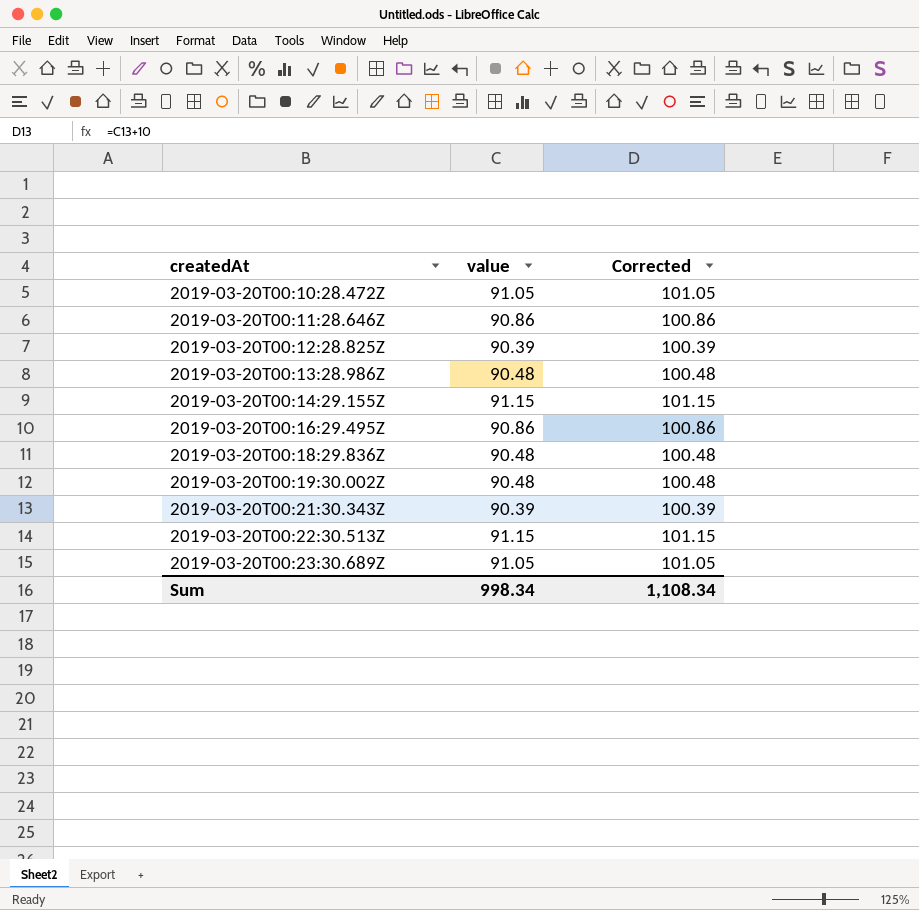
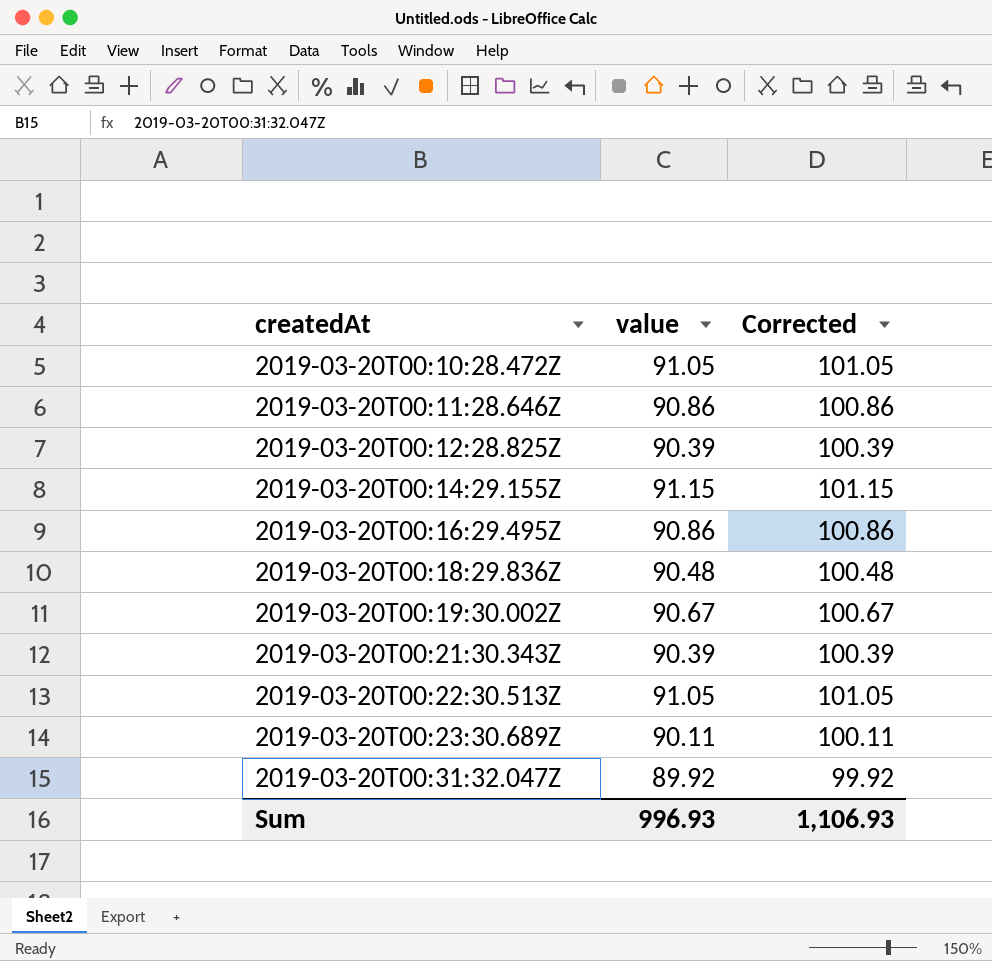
row 2019-03-20T00:13:28.986Z: 90.48 | 100.48 -> none
2019-03-20T00:19:30.002Z | value: 90.48 -> 90.67
2019-03-20T00:19:30.002Z | Corrected: 100.48 -> 100.67
2019-03-20T00:22:30.513Z | value: 91.15 -> 91.05
2019-03-20T00:22:30.513Z | Corrected: 101.15 -> 101.05
2019-03-20T00:23:30.689Z | value: 91.05 -> 90.11
2019-03-20T00:23:30.689Z | Corrected: 101.05 -> 100.11
row 2019-03-20T00:31:32.047Z: none -> 89.92 | 99.92
Sum | value: 998.34 -> 996.93
Sum | Corrected: 1,108.34 -> 1,106.93

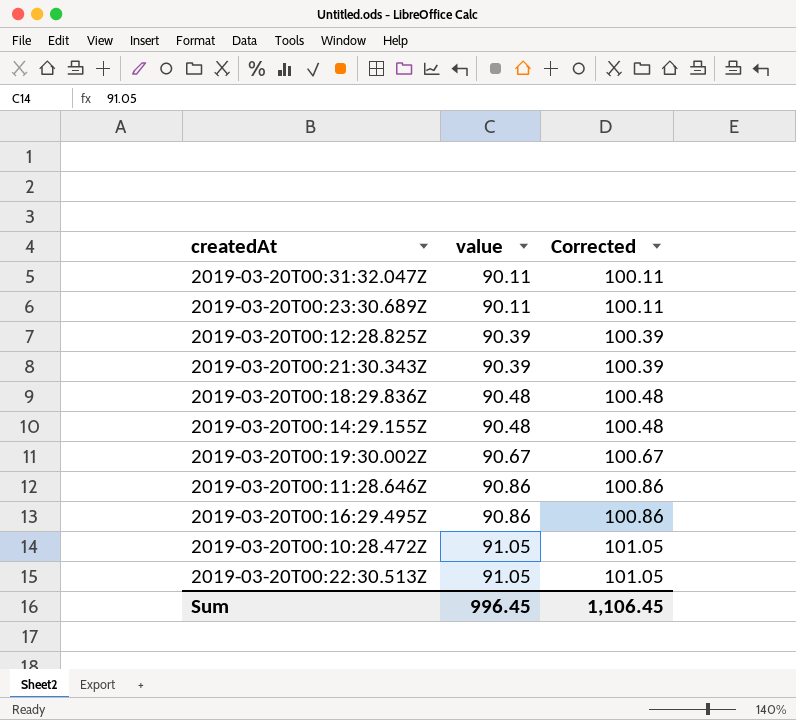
row order: createdAt ascending -> value ascending
2019-03-20T00:31:32.047Z | value: 89.92 -> 90.11
2019-03-20T00:31:32.047Z | Corrected: 99.92 -> 100.11
2019-03-20T00:14:29.155Z | value: 91.15 -> 90.48
2019-03-20T00:14:29.155Z | Corrected: 101.15 -> 100.48
Sum | value: 996.93 -> 996.45
Sum | Corrected: 1,106.93 -> 1,106.45

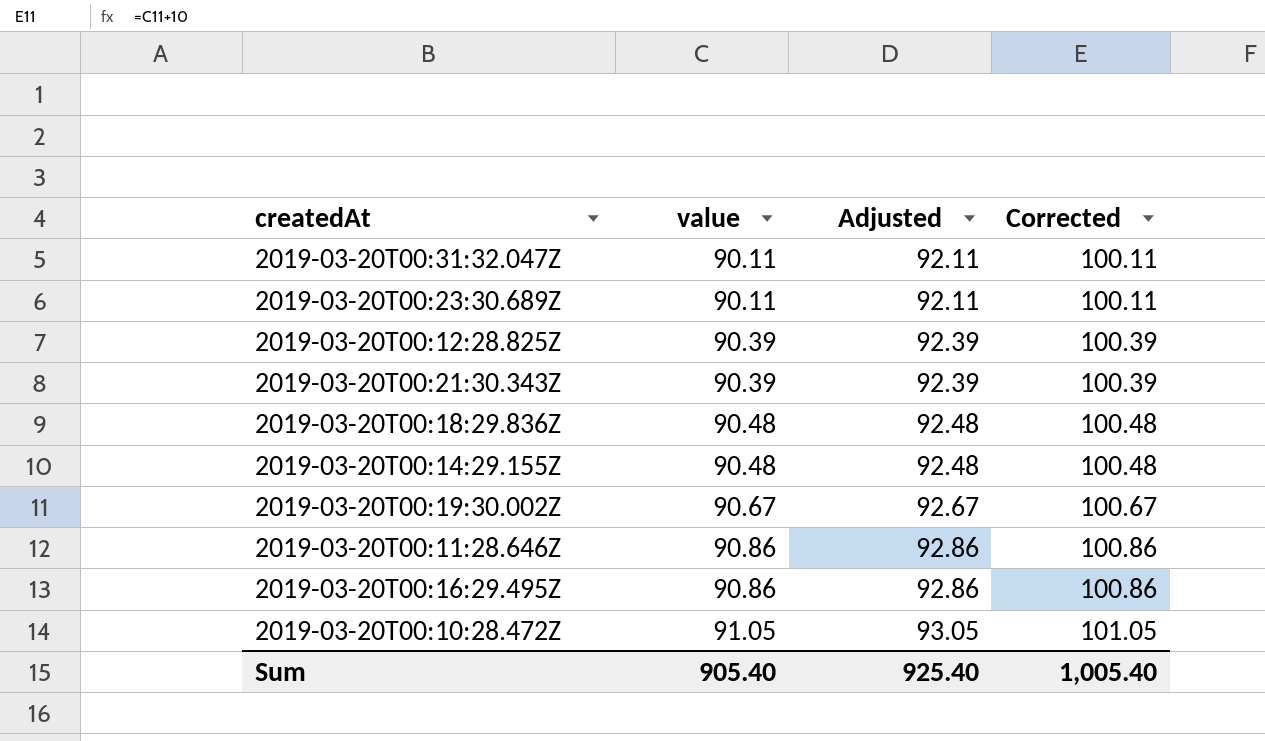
column Adjusted | formula: none -> [value] + 2
row 2019-03-20T00:22:30.513Z: 91.05 | 101.05 -> none
Sum | value: 996.45 -> 905.40
Sum | Corrected: 1,106.45 -> 1,005.40

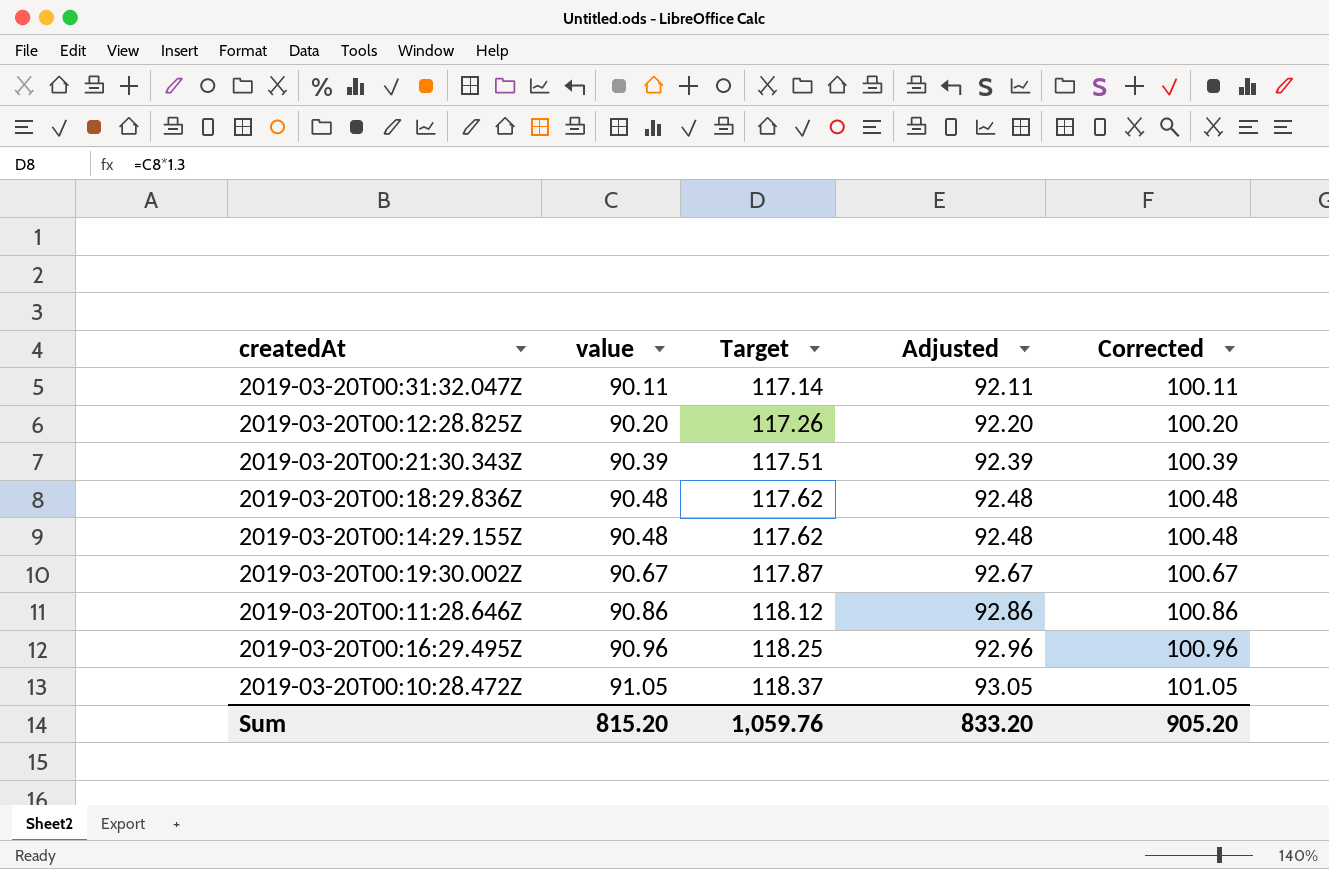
column Target | formula: none -> [value] * 1.3
row 2019-03-20T00:23:30.689Z: 90.11 | 92.11 | 100.11 -> none
2019-03-20T00:12:28.825Z | value: 90.39 -> 90.20
2019-03-20T00:12:28.825Z | Adjusted: 92.39 -> 92.20
2019-03-20T00:12:28.825Z | Corrected: 100.39 -> 100.20
2019-03-20T00:16:29.495Z | value: 90.86 -> 90.96
2019-03-20T00:16:29.495Z | Adjusted: 92.86 -> 92.96
2019-03-20T00:16:29.495Z | Corrected: 100.86 -> 100.96
Sum | value: 905.40 -> 815.20
Sum | Adjusted: 925.40 -> 833.20
Sum | Corrected: 1,005.40 -> 905.20

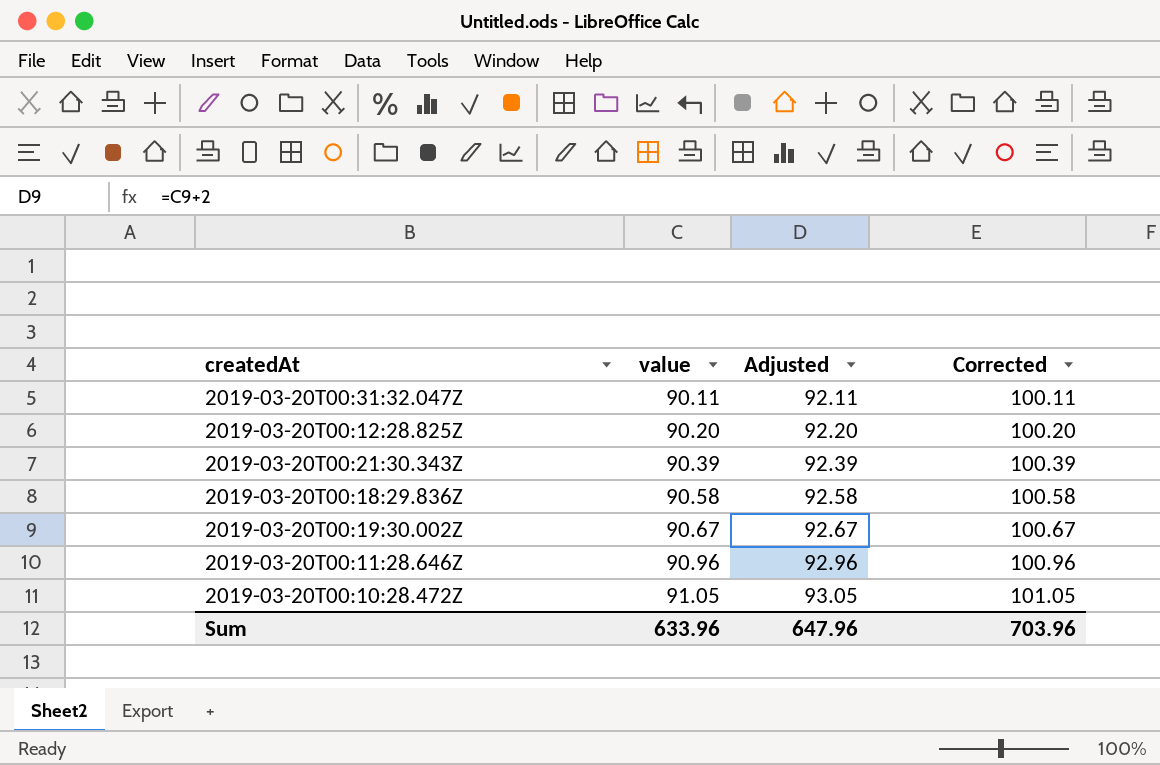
column Target | formula: [value] * 1.3 -> none
row 2019-03-20T00:14:29.155Z: 90.48 | 117.62 | 92.48 | 100.48 -> none
row 2019-03-20T00:16:29.495Z: 90.96 | 118.25 | 92.96 | 100.96 -> none
2019-03-20T00:18:29.836Z | value: 90.48 -> 90.58
2019-03-20T00:18:29.836Z | Adjusted: 92.48 -> 92.58
2019-03-20T00:18:29.836Z | Corrected: 100.48 -> 100.58
2019-03-20T00:11:28.646Z | value: 90.86 -> 90.96
2019-03-20T00:11:28.646Z | Adjusted: 92.86 -> 92.96
2019-03-20T00:11:28.646Z | Corrected: 100.86 -> 100.96
Sum | value: 815.20 -> 633.96
Sum | Adjusted: 833.20 -> 647.96
Sum | Corrected: 905.20 -> 703.96

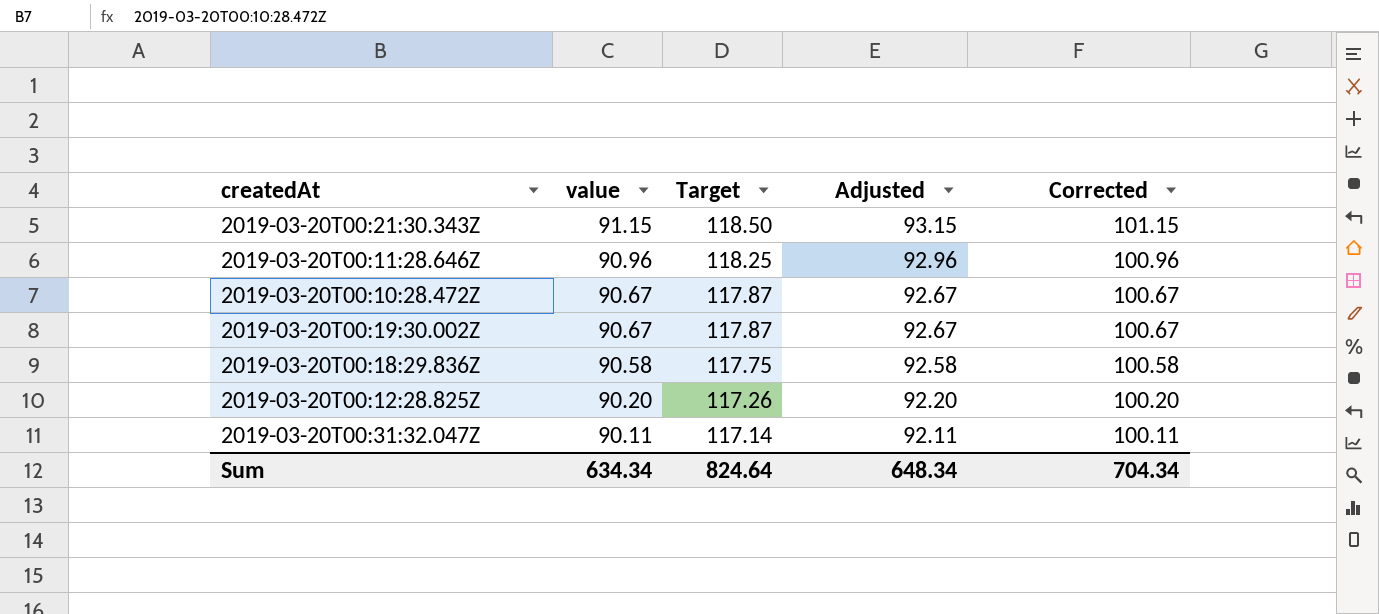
row order: value ascending -> value descending
column Target | formula: none -> [value] * 1.3
2019-03-20T00:21:30.343Z | value: 90.39 -> 91.15
2019-03-20T00:21:30.343Z | Adjusted: 92.39 -> 93.15
2019-03-20T00:21:30.343Z | Corrected: 100.39 -> 101.15
2019-03-20T00:10:28.472Z | value: 91.05 -> 90.67
2019-03-20T00:10:28.472Z | Adjusted: 93.05 -> 92.67
2019-03-20T00:10:28.472Z | Corrected: 101.05 -> 100.67
Sum | value: 633.96 -> 634.34
Sum | Adjusted: 647.96 -> 648.34
Sum | Corrected: 703.96 -> 704.34

